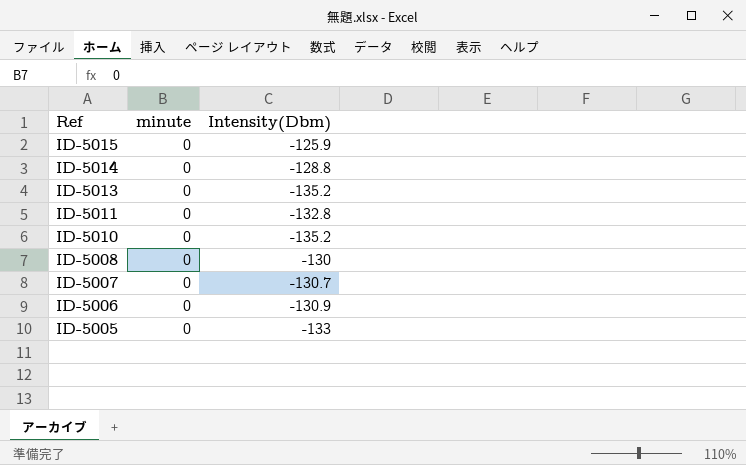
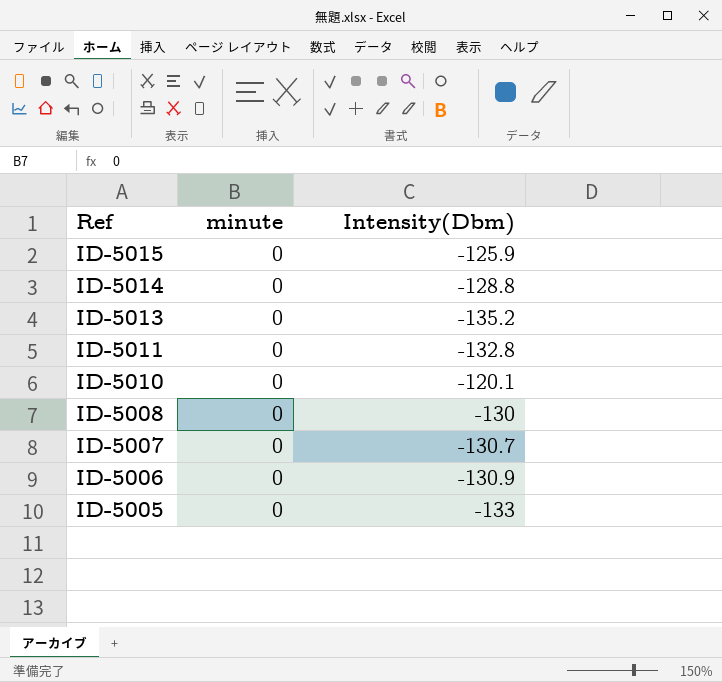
ID-5010 | Intensity(Dbm): -135.2 -> -120.1

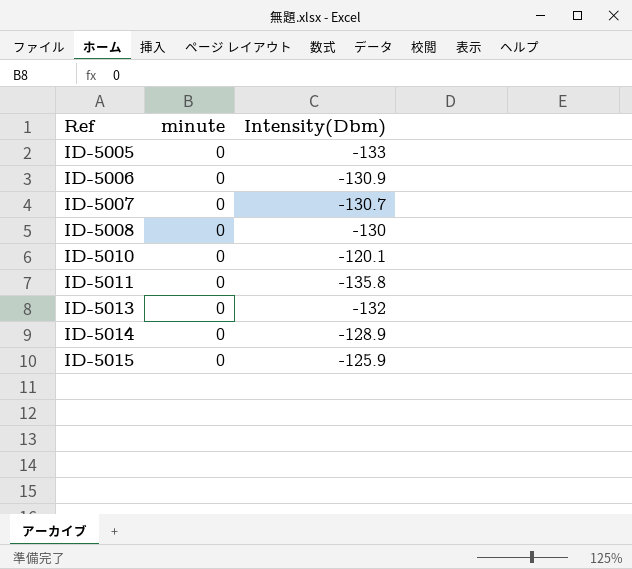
row order: Ref descending -> Ref ascending
ID-5011 | Intensity(Dbm): -132.8 -> -135.8
ID-5013 | Intensity(Dbm): -135.2 -> -132
ID-5014 | Intensity(Dbm): -128.8 -> -128.9

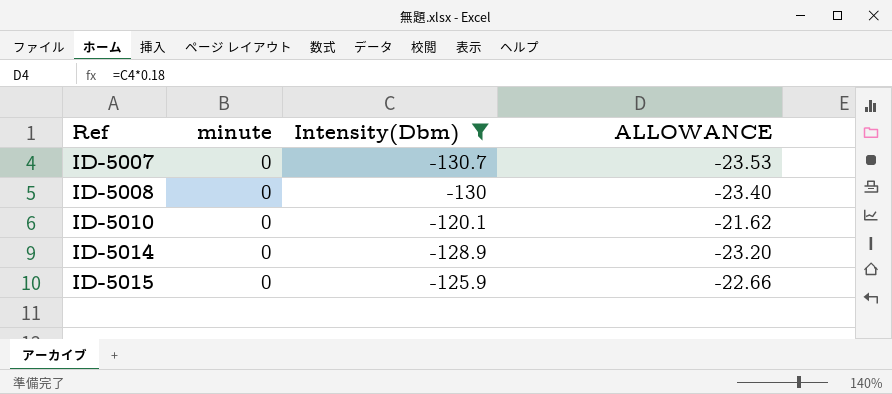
filter: none -> Intensity(Dbm) >= -130.7
column ALLOWANCE | formula: none -> [Intensity(Dbm)] * 0.18

